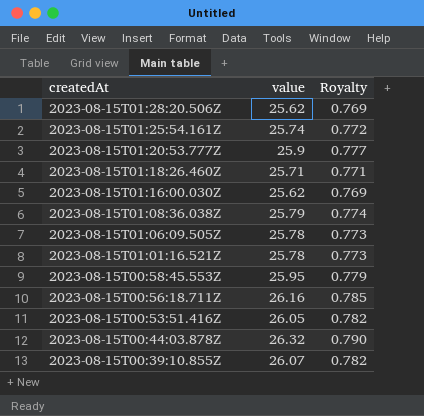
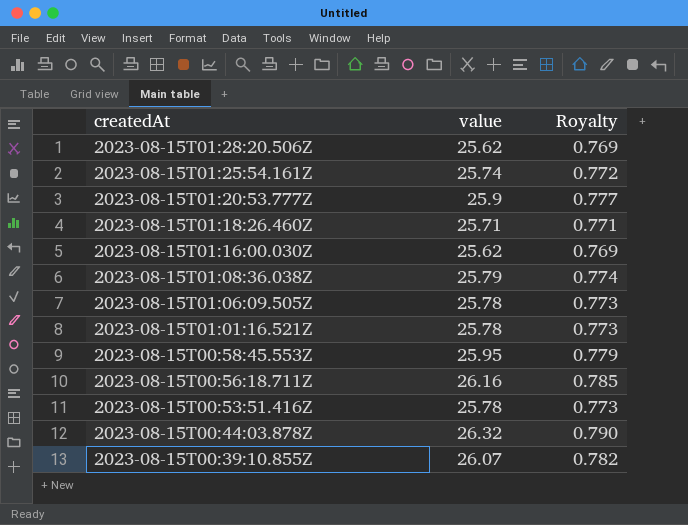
2023-08-15T00:53:51.416Z | value: 26.05 -> 25.78
2023-08-15T00:53:51.416Z | Royalty: 0.782 -> 0.773

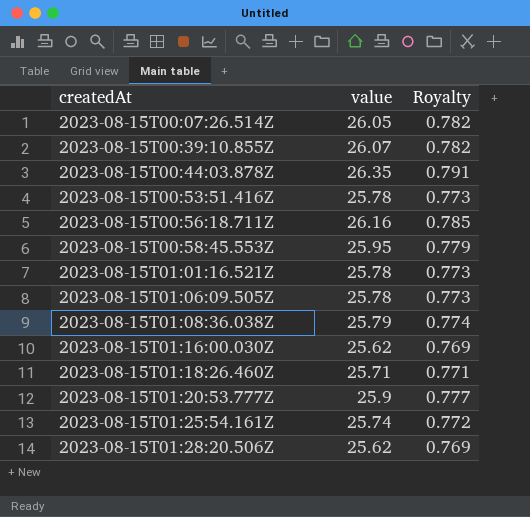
row order: createdAt descending -> createdAt ascending
row 2023-08-15T00:07:26.514Z: none -> 26.05 | 0.782
2023-08-15T00:44:03.878Z | value: 26.32 -> 26.35
2023-08-15T00:44:03.878Z | Royalty: 0.790 -> 0.791

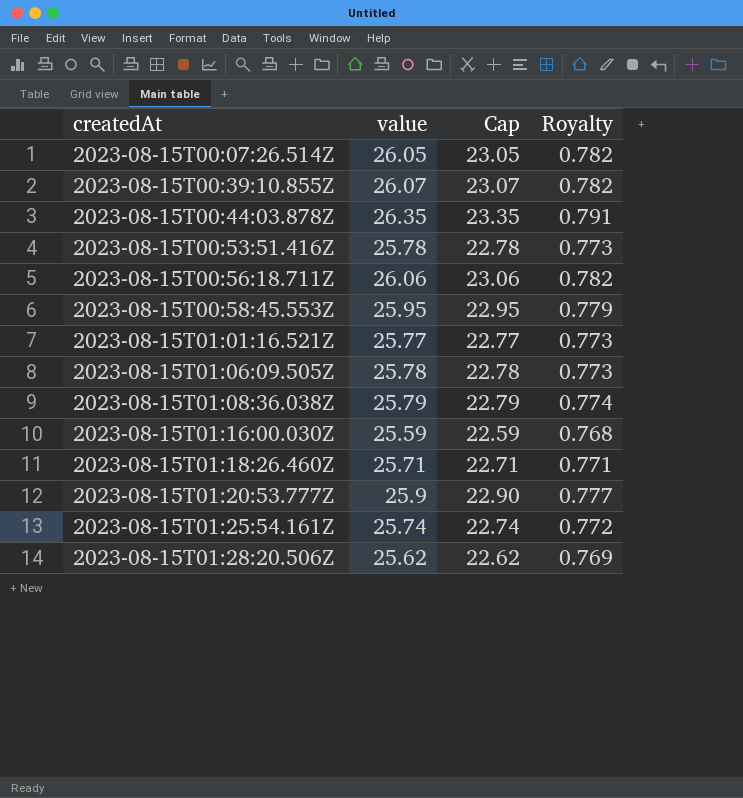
column Cap | formula: none -> [value] - 3
2023-08-15T00:56:18.711Z | value: 26.16 -> 26.06
2023-08-15T00:56:18.711Z | Royalty: 0.785 -> 0.782
2023-08-15T01:01:16.521Z | value: 25.78 -> 25.77
2023-08-15T01:16:00.030Z | value: 25.62 -> 25.59
2023-08-15T01:16:00.030Z | Royalty: 0.769 -> 0.768

